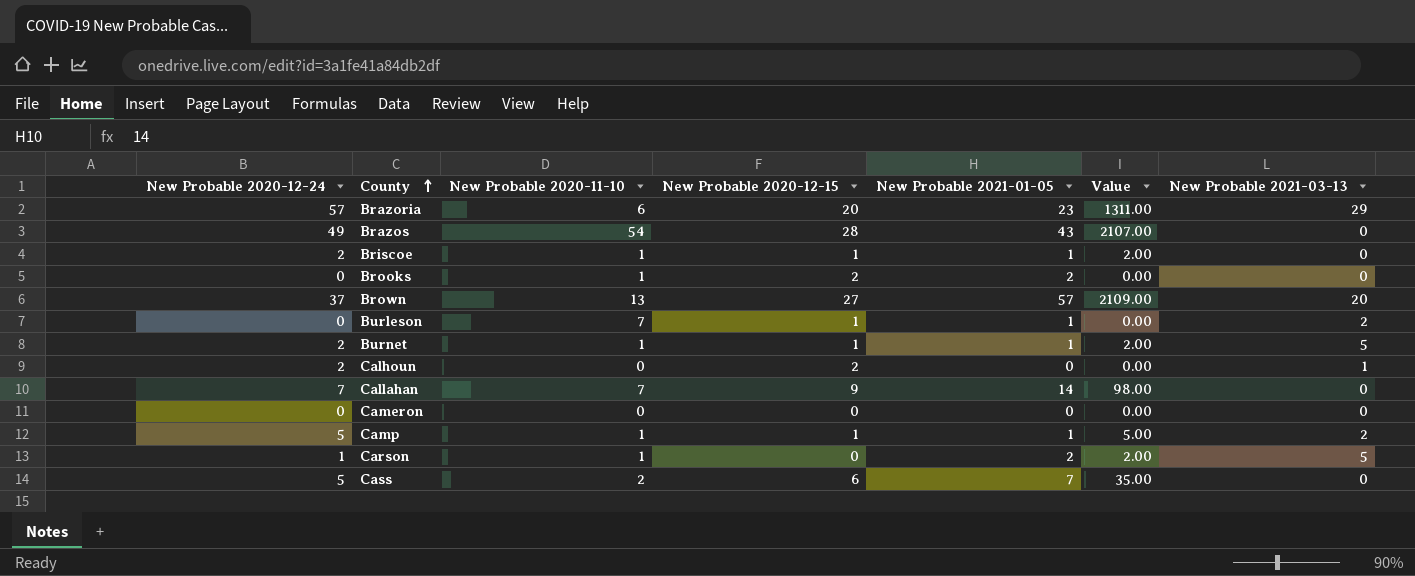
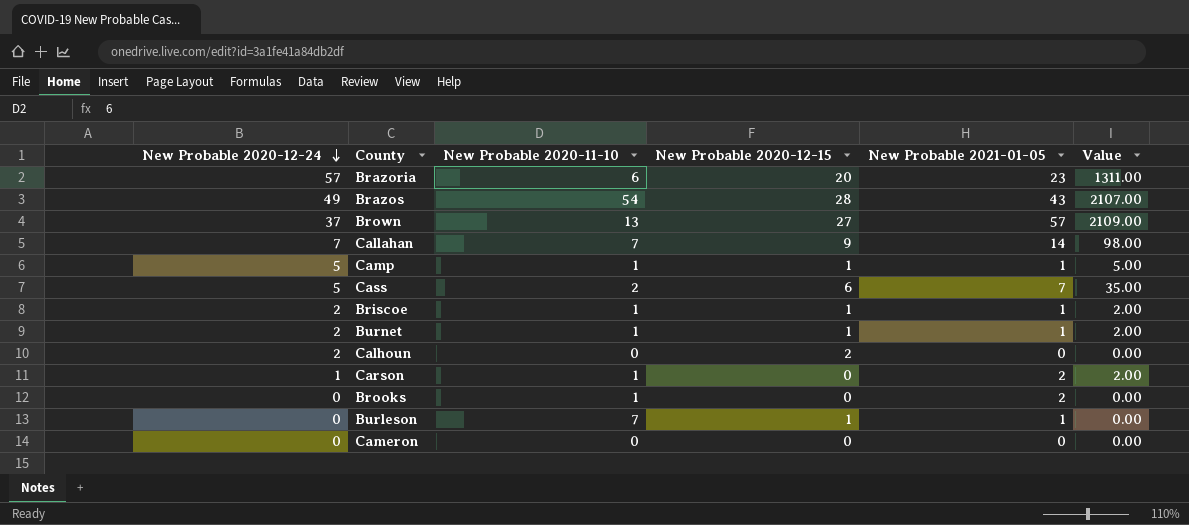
row order: County ascending -> New Probable 2020-12-24 descending
column New Probable 2021-03-13 | position: 7 -> none
Brooks | New Probable 2020-12-15: 2 -> 0

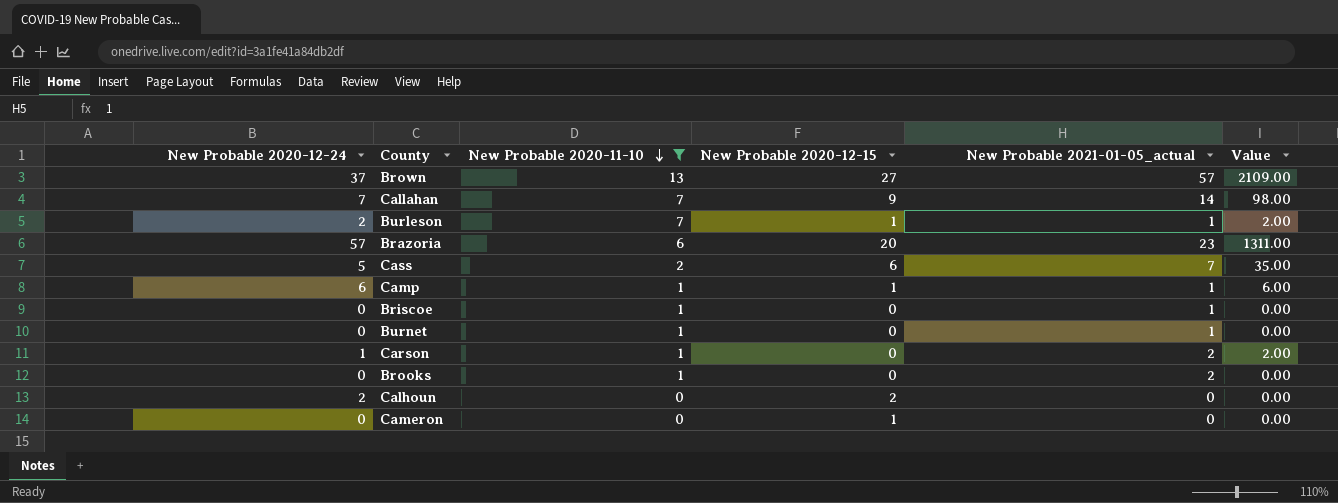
filter: none -> New Probable 2020-11-10 != 54
row order: New Probable 2020-12-24 descending -> New Probable 2020-11-10 descending
column name: New Probable 2021-01-05 -> New Probable 2021-01-05_actual
Burleson | New Probable 2020-12-24: 0 -> 2
Burleson | Value: 0.00 -> 2.00
Camp | New Probable 2020-12-24: 5 -> 6
Camp | Value: 5.00 -> 6.00
Briscoe | New Probable 2020-12-24: 2 -> 0
Briscoe | New Probable 2020-12-15: 1 -> 0
Briscoe | Value: 2.00 -> 0.00
Burnet | New Probable 2020-12-24: 2 -> 0
Burnet | New Probable 2020-12-15: 1 -> 0
Burnet | Value: 2.00 -> 0.00
Cameron | New Probable 2020-12-15: 0 -> 1

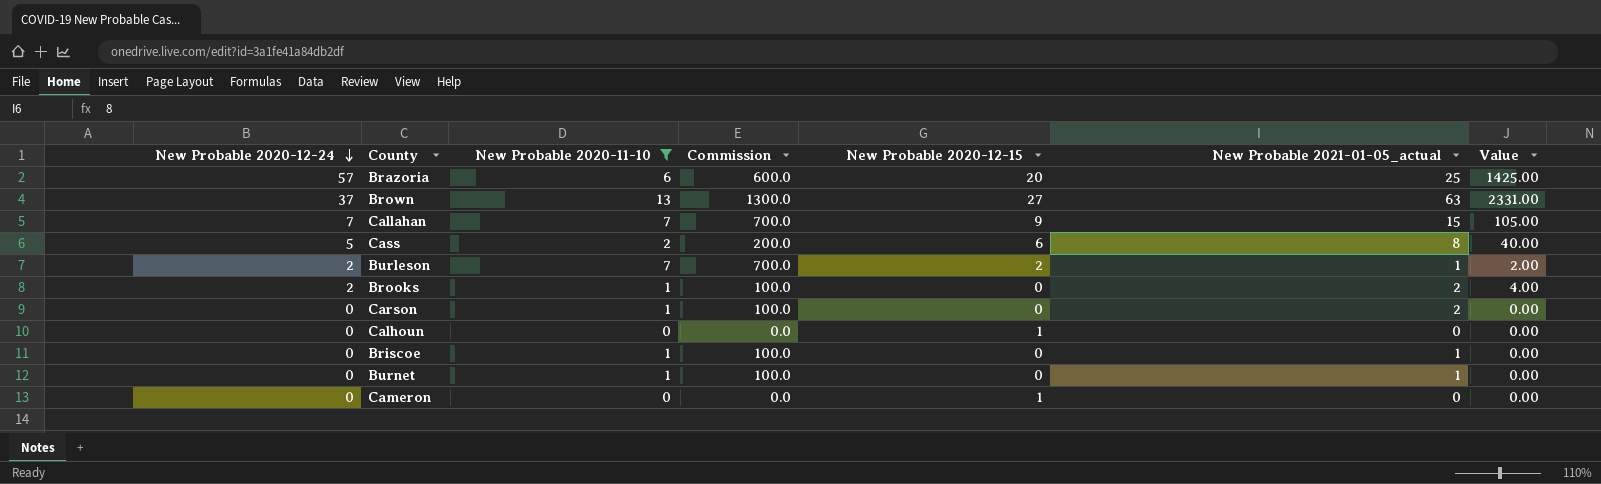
row order: New Probable 2020-11-10 descending -> New Probable 2020-12-24 descending
column Commission | formula: none -> [New Probable 2020-11-10] * 100
row Camp: 6 | 1 | 1 | 1 | 6.00 -> none
Brazoria | New Probable 2021-01-05_actual: 23 -> 25
Brazoria | Value: 1311.00 -> 1425.00
Brown | New Probable 2021-01-05_actual: 57 -> 63
Brown | Value: 2109.00 -> 2331.00
Callahan | New Probable 2021-01-05_actual: 14 -> 15
Callahan | Value: 98.00 -> 105.00
Cass | New Probable 2021-01-05_actual: 7 -> 8
Cass | Value: 35.00 -> 40.00
Burleson | New Probable 2020-12-15: 1 -> 2
Brooks | New Probable 2020-12-24: 0 -> 2
Brooks | Value: 0.00 -> 4.00
Carson | New Probable 2020-12-24: 1 -> 0
Carson | Value: 2.00 -> 0.00
Calhoun | New Probable 2020-12-24: 2 -> 0
Calhoun | New Probable 2020-12-15: 2 -> 1

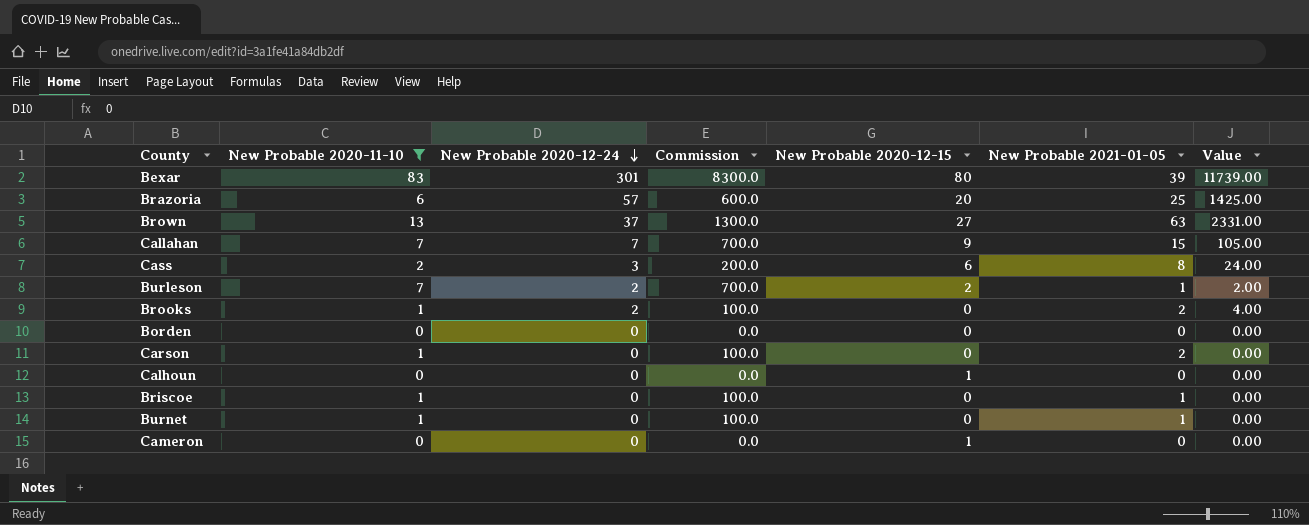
column New Probable 2020-12-24 | position: 1 -> 3
column name: New Probable 2021-01-05_actual -> New Probable 2021-01-05
row Bexar: none -> 83 | 301 | 8300.0 | 80 | 39 | 11739.00
Cass | New Probable 2020-12-24: 5 -> 3
Cass | Value: 40.00 -> 24.00
row Borden: none -> 0 | 0 | 0.0 | 0 | 0 | 0.00

